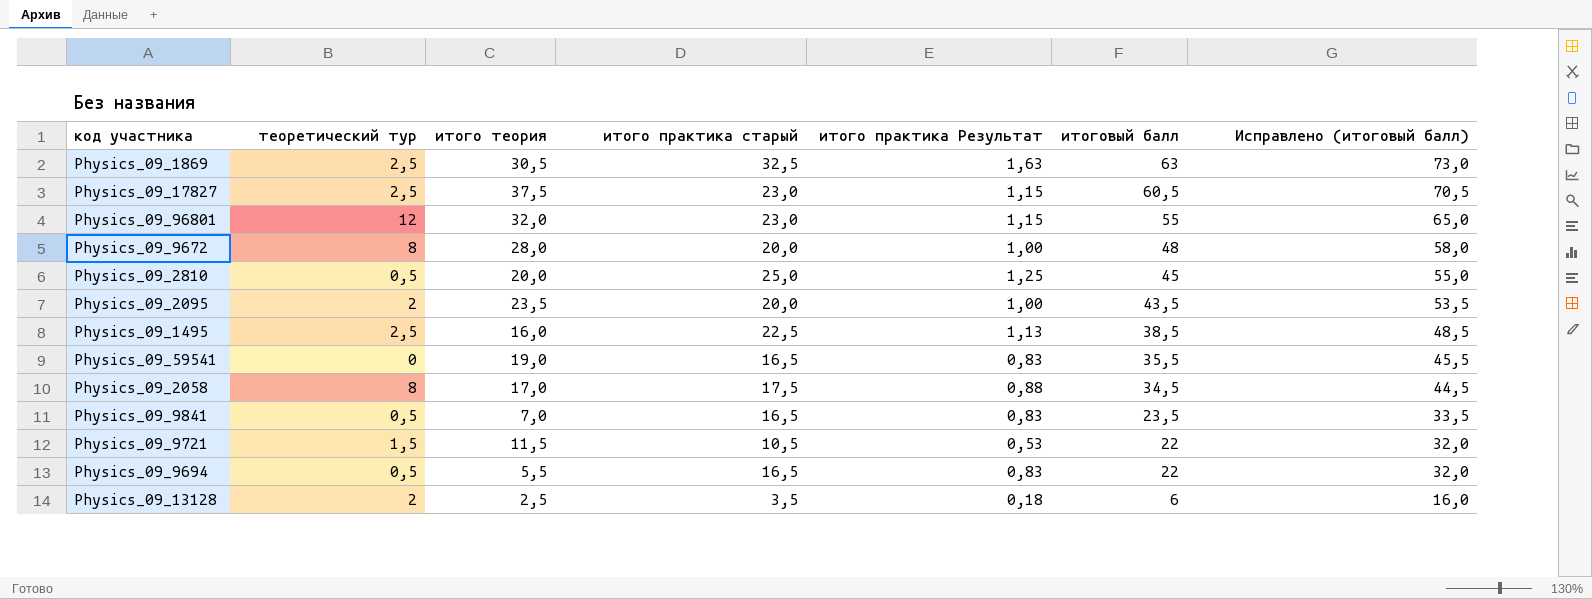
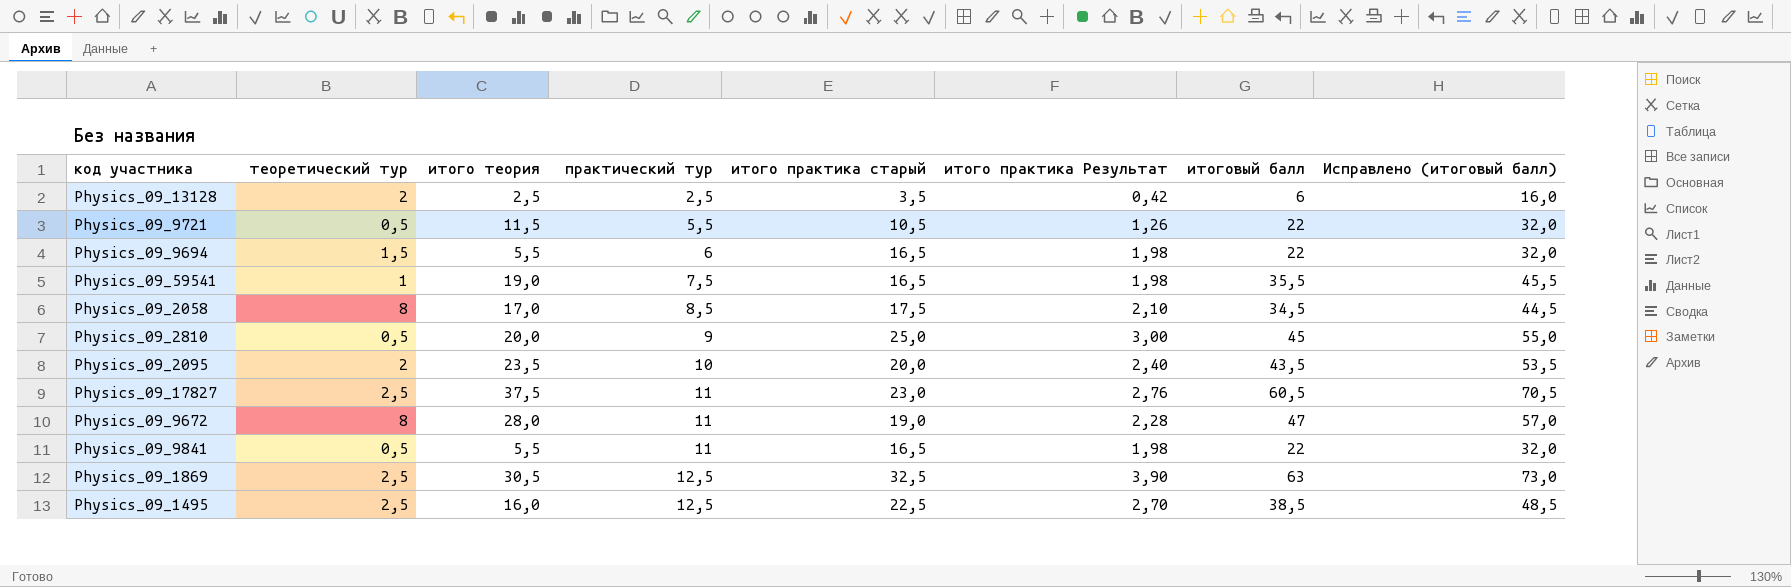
row order: итоговый балл descending -> практический тур ascending
column практический тур | position: none -> 4
column итого практика Результат | formula: [итого практика старый] * 0,05 -> [итого практика старый] * 0,12
row Physics_09_96801: 12 | 32,0 | 23,0 | 1,15 | 55 | 65,0 -> none
Physics_09_9721 | теоретический тур: 1,5 -> 0,5
Physics_09_9694 | теоретический тур: 0,5 -> 1,5
Physics_09_59541 | теоретический тур: 0 -> 1
Physics_09_9672 | итого практика старый: 20,0 -> 19,0
Physics_09_9672 | итоговый балл: 48 -> 47
Physics_09_9672 | Исправлено (итоговый балл): 58,0 -> 57,0
Physics_09_9841 | итого теория: 7,0 -> 5,5
Physics_09_9841 | итоговый балл: 23,5 -> 22
Physics_09_9841 | Исправлено (итоговый балл): 33,5 -> 32,0

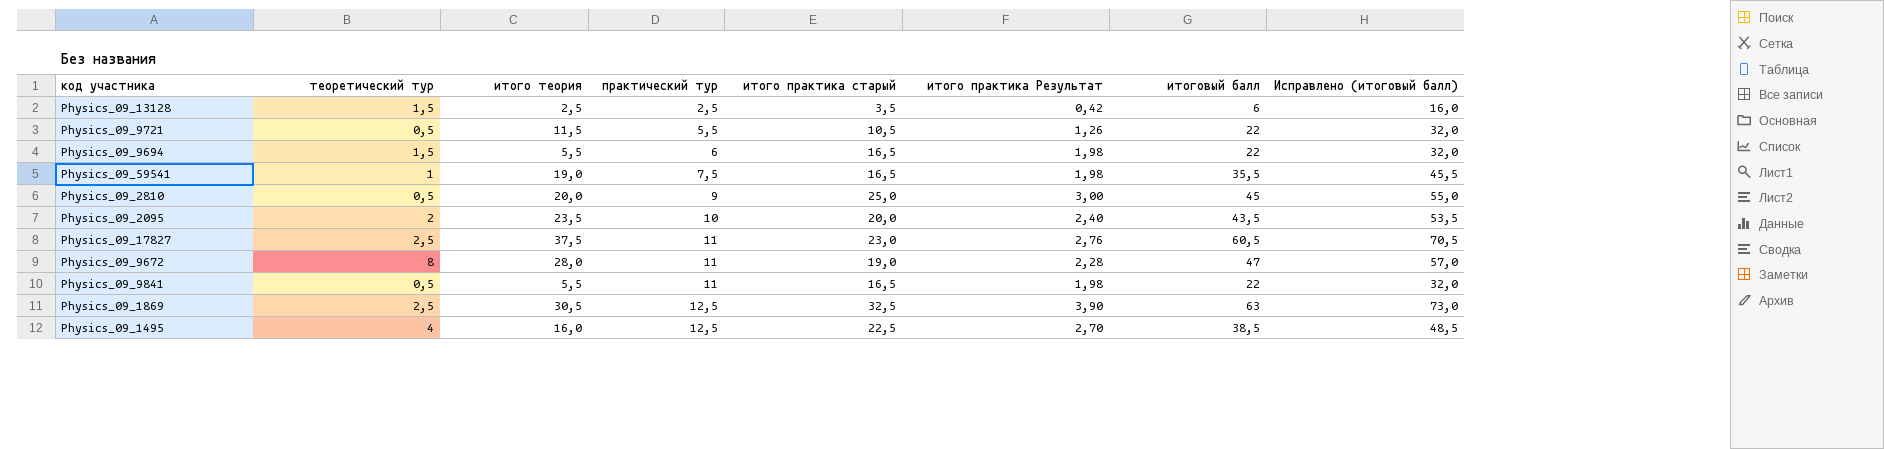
row Physics_09_2058: 8 | 17,0 | 8,5 | 17,5 | 2,10 | 34,5 | 44,5 -> none
Physics_09_13128 | теоретический тур: 2 -> 1,5
Physics_09_1495 | теоретический тур: 2,5 -> 4

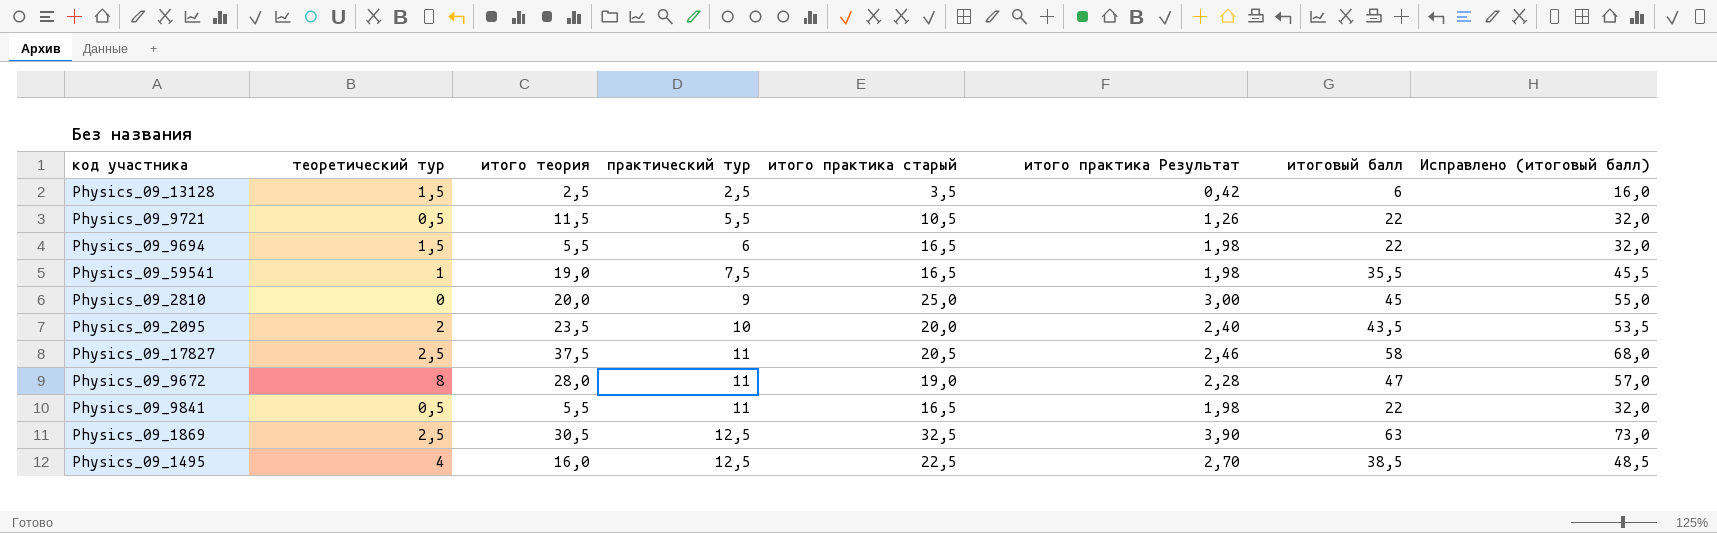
Physics_09_2810 | теоретический тур: 0,5 -> 0
Physics_09_17827 | итого практика старый: 23,0 -> 20,5
Physics_09_17827 | итого практика Результат: 2,76 -> 2,46
Physics_09_17827 | итоговый балл: 60,5 -> 58
Physics_09_17827 | Исправлено (итоговый балл): 70,5 -> 68,0

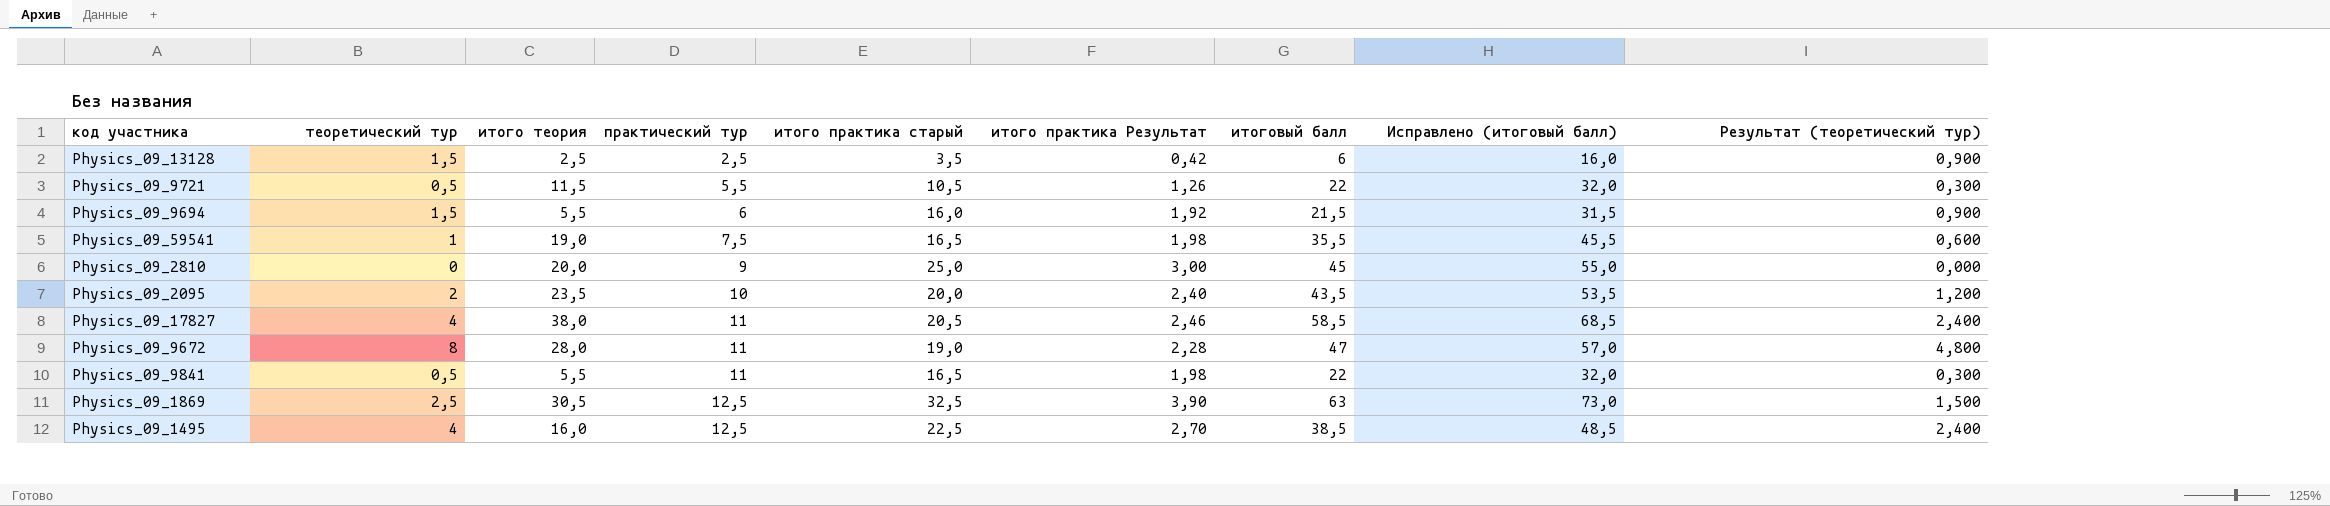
column Результат (теоретический тур) | formula: none -> [теоретический тур] * 0,6
Physics_09_9694 | итого практика старый: 16,5 -> 16,0
Physics_09_9694 | итого практика Результат: 1,98 -> 1,92
Physics_09_9694 | итоговый балл: 22 -> 21,5
Physics_09_9694 | Исправлено (итоговый балл): 32,0 -> 31,5
Physics_09_17827 | теоретический тур: 2,5 -> 4
Physics_09_17827 | итого теория: 37,5 -> 38,0
Physics_09_17827 | итоговый балл: 58 -> 58,5
Physics_09_17827 | Исправлено (итоговый балл): 68,0 -> 68,5

